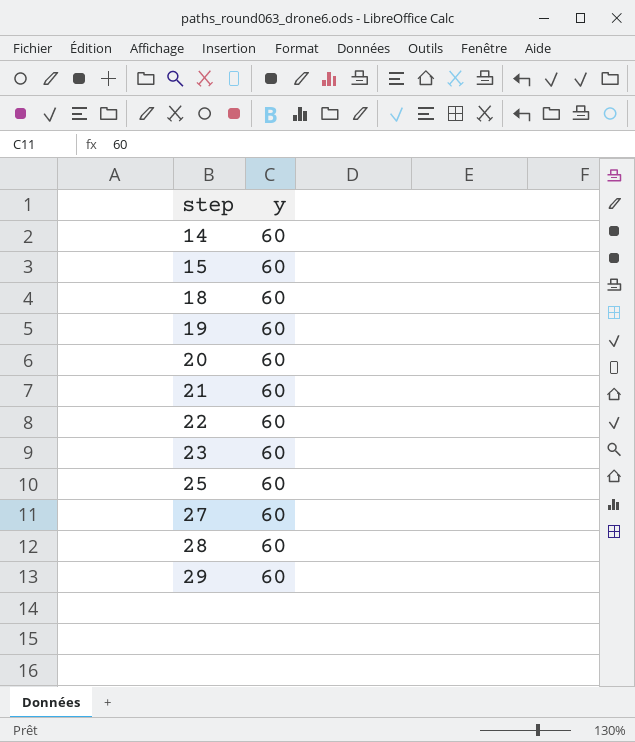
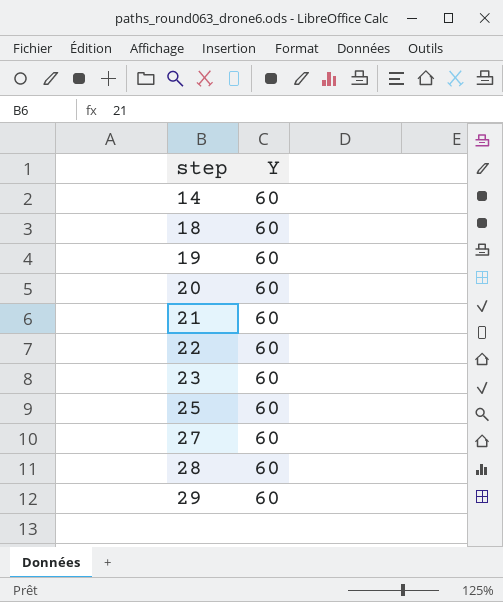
column name: y -> Y
row 15: 60 -> none

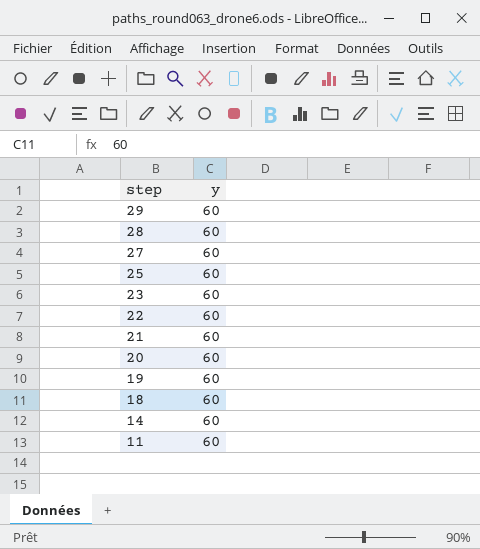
row order: step ascending -> step descending
column name: Y -> y
row 11: none -> 60

